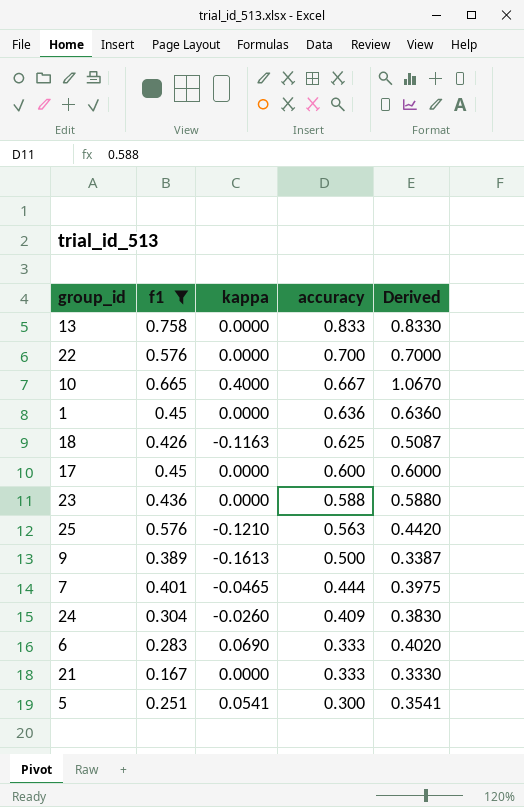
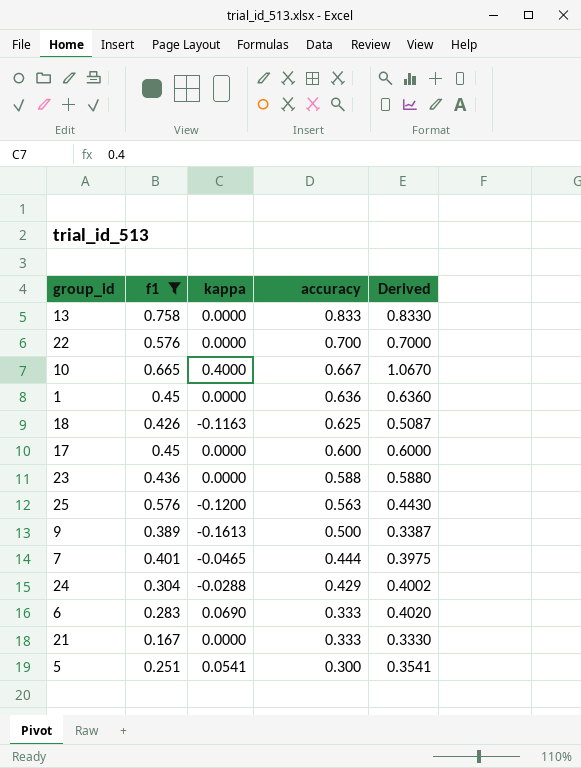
25 | kappa: -0.1210 -> -0.1200
25 | Derived: 0.4420 -> 0.4430
24 | kappa: -0.0260 -> -0.0288
24 | accuracy: 0.409 -> 0.429
24 | Derived: 0.3830 -> 0.4002

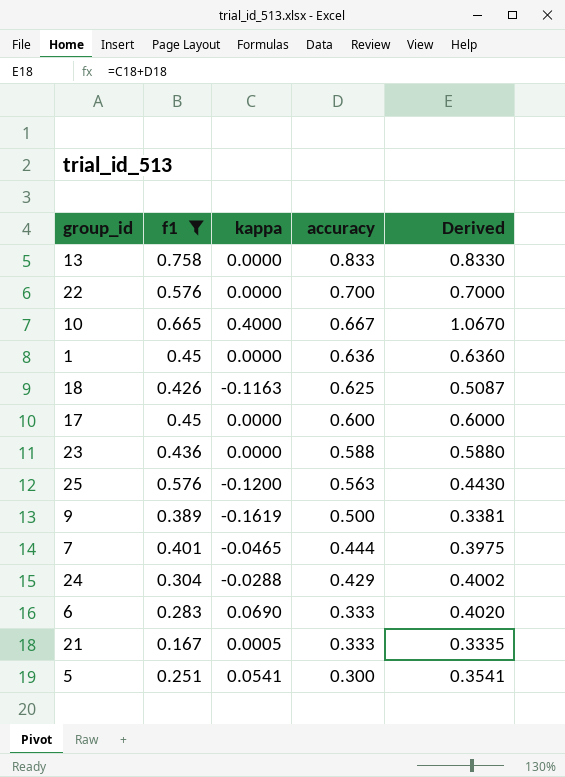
9 | kappa: -0.1613 -> -0.1619
9 | Derived: 0.3387 -> 0.3381
21 | kappa: 0.0000 -> 0.0005
21 | Derived: 0.3330 -> 0.3335

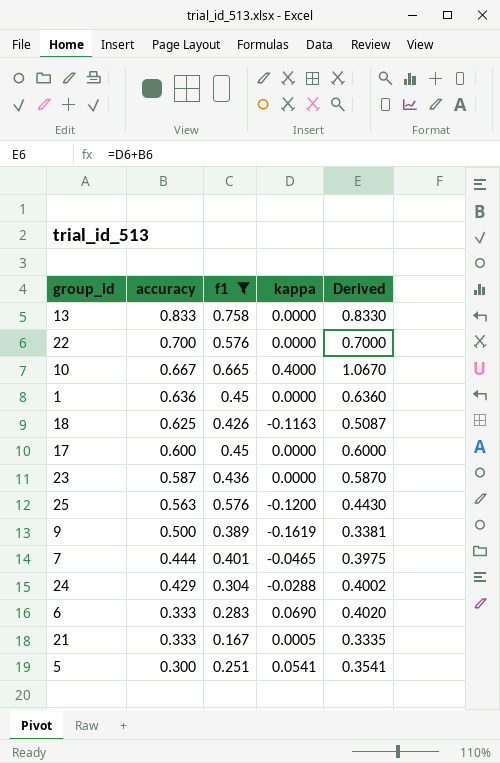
column accuracy | position: 4 -> 2
23 | accuracy: 0.588 -> 0.587
23 | Derived: 0.5880 -> 0.5870

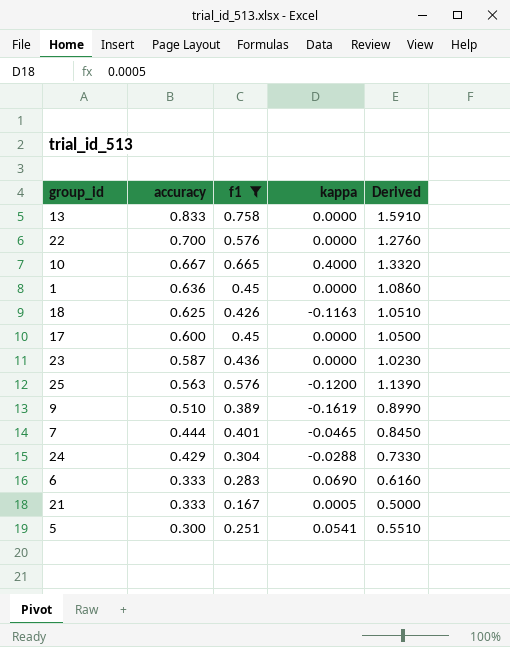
column Derived | formula: [accuracy] + [kappa] -> [accuracy] + [f1]
9 | accuracy: 0.500 -> 0.510

